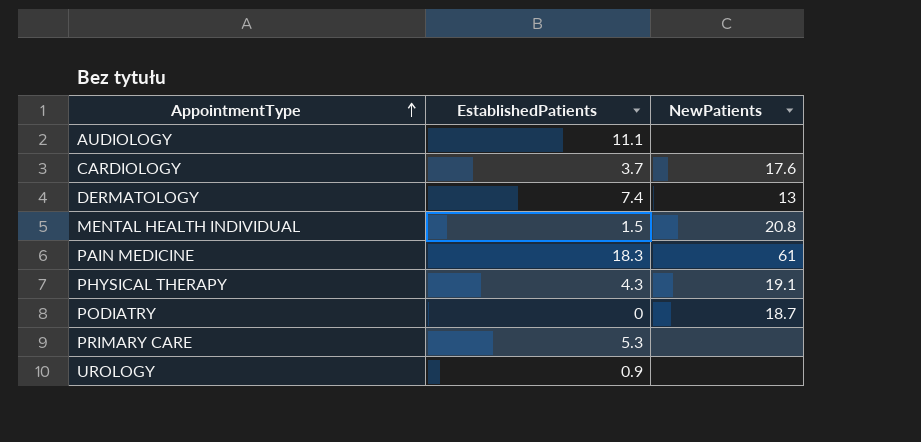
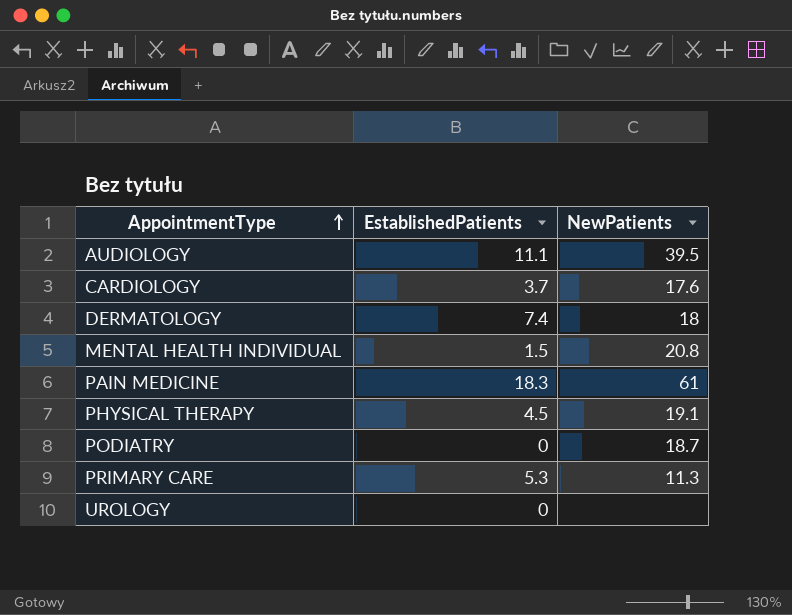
AUDIOLOGY | NewPatients: none -> 39.5
DERMATOLOGY | NewPatients: 13 -> 18
PHYSICAL THERAPY | EstablishedPatients: 4.3 -> 4.5
PRIMARY CARE | NewPatients: none -> 11.3
UROLOGY | EstablishedPatients: 0.9 -> 0

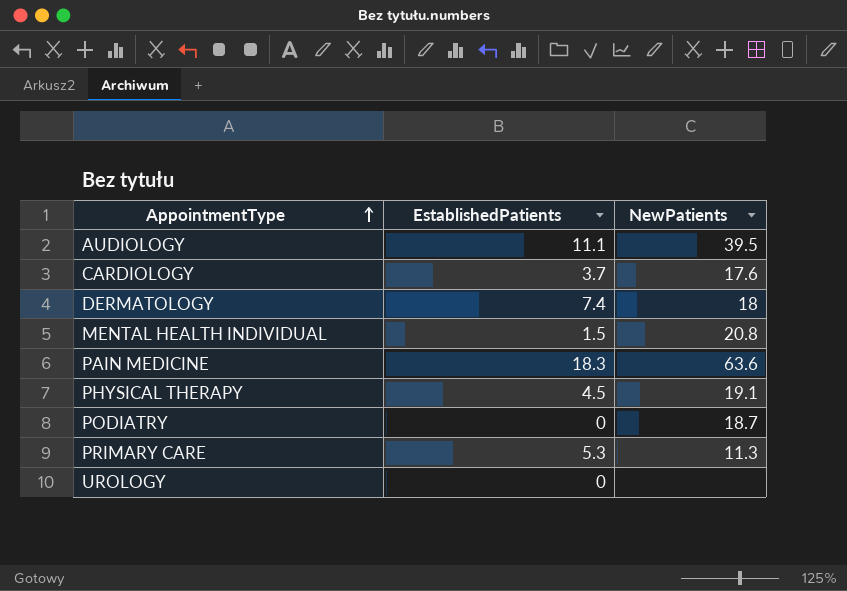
PAIN MEDICINE | NewPatients: 61 -> 63.6

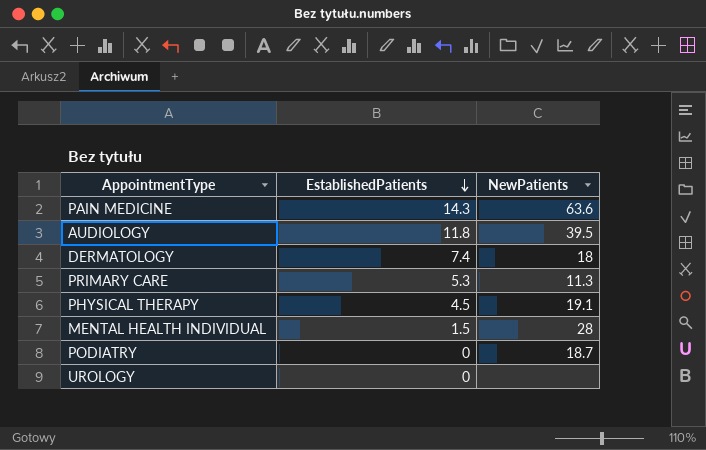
row order: AppointmentType ascending -> EstablishedPatients descending
row CARDIOLOGY: 3.7 | 17.6 -> none
PAIN MEDICINE | EstablishedPatients: 18.3 -> 14.3
AUDIOLOGY | EstablishedPatients: 11.1 -> 11.8
MENTAL HEALTH INDIVIDUAL | NewPatients: 20.8 -> 28

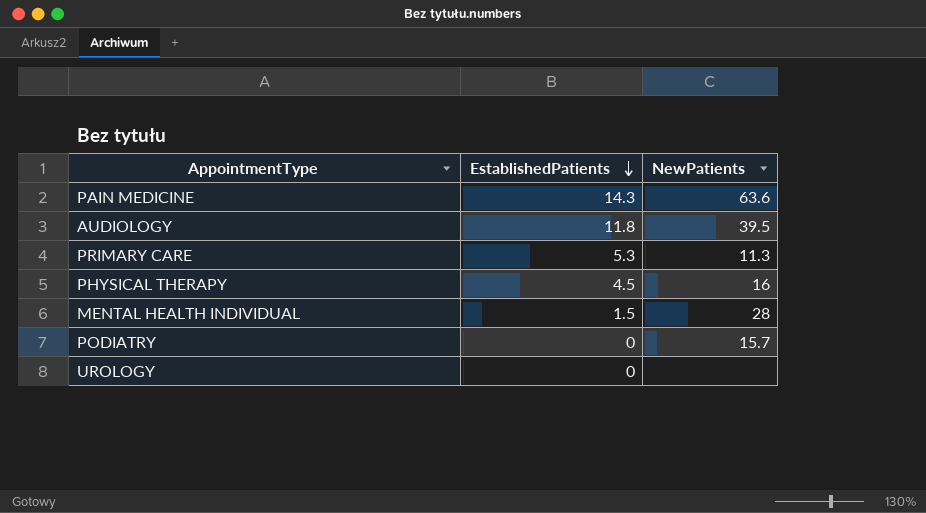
row DERMATOLOGY: 7.4 | 18 -> none
PHYSICAL THERAPY | NewPatients: 19.1 -> 16
PODIATRY | NewPatients: 18.7 -> 15.7

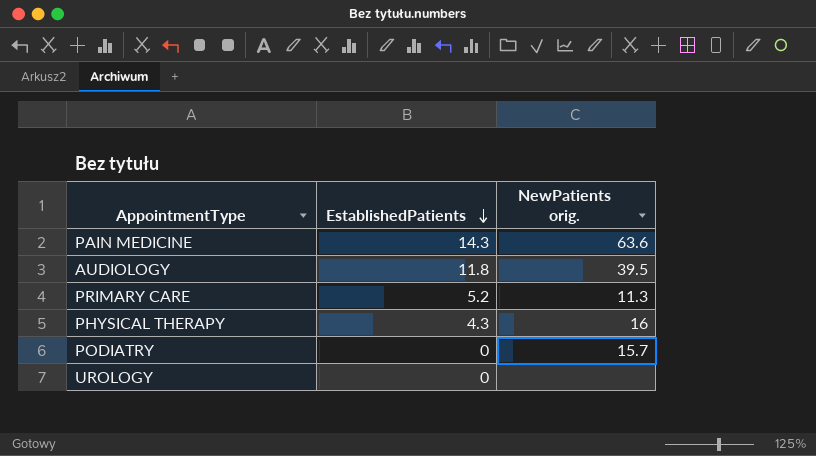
column name: NewPatients -> NewPatients orig.
row MENTAL HEALTH INDIVIDUAL: 1.5 | 28 -> none
PRIMARY CARE | EstablishedPatients: 5.3 -> 5.2
PHYSICAL THERAPY | EstablishedPatients: 4.5 -> 4.3

